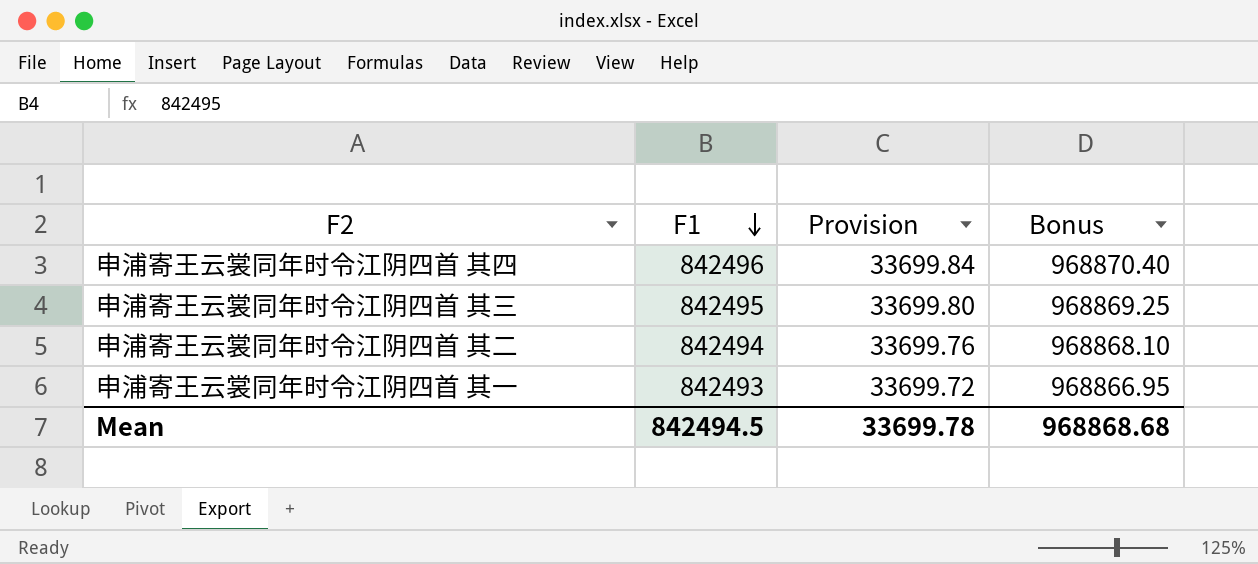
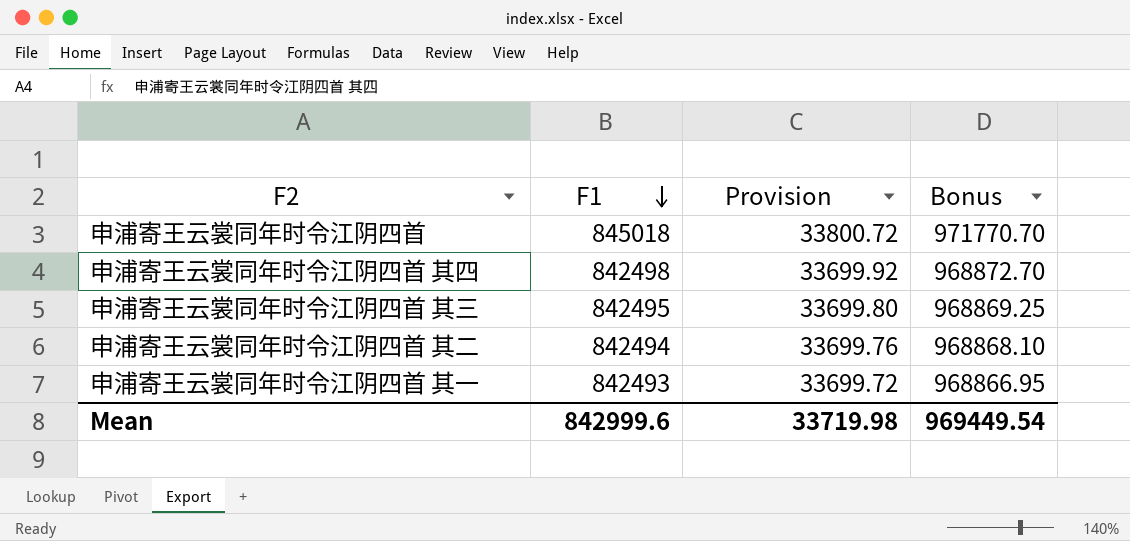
row 申浦寄王云裳同年时令江阴四首: none -> 845018 | 33800.72 | 971770.70
申浦寄王云裳同年时令江阴四首 其四 | F1: 842496 -> 842498
申浦寄王云裳同年时令江阴四首 其四 | Provision: 33699.84 -> 33699.92
申浦寄王云裳同年时令江阴四首 其四 | Bonus: 968870.40 -> 968872.70
Mean | F1: 842494.5 -> 842999.6
Mean | Provision: 33699.78 -> 33719.98
Mean | Bonus: 968868.68 -> 969449.54

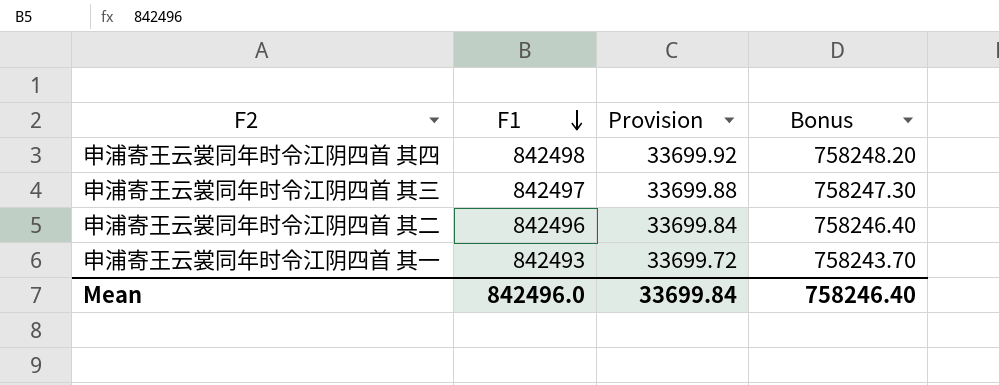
column Bonus | formula: [F1] * 1.15 -> [F1] * 0.9
row 申浦寄王云裳同年时令江阴四首: 845018 | 33800.72 | 971770.70 -> none
申浦寄王云裳同年时令江阴四首 其三 | F1: 842495 -> 842497
申浦寄王云裳同年时令江阴四首 其三 | Provision: 33699.80 -> 33699.88
申浦寄王云裳同年时令江阴四首 其二 | F1: 842494 -> 842496
申浦寄王云裳同年时令江阴四首 其二 | Provision: 33699.76 -> 33699.84
Mean | F1: 842999.6 -> 842496.0
Mean | Provision: 33719.98 -> 33699.84
Mean | Bonus: 969449.54 -> 758246.40

